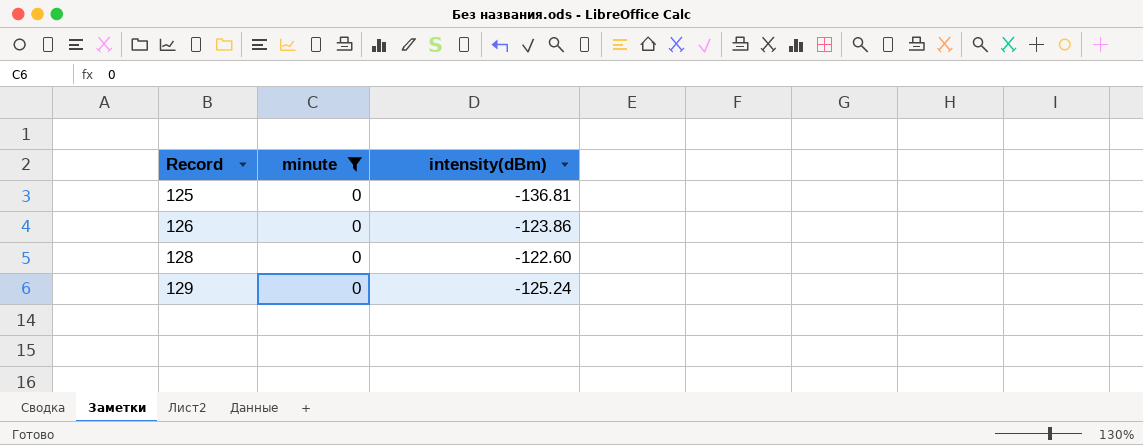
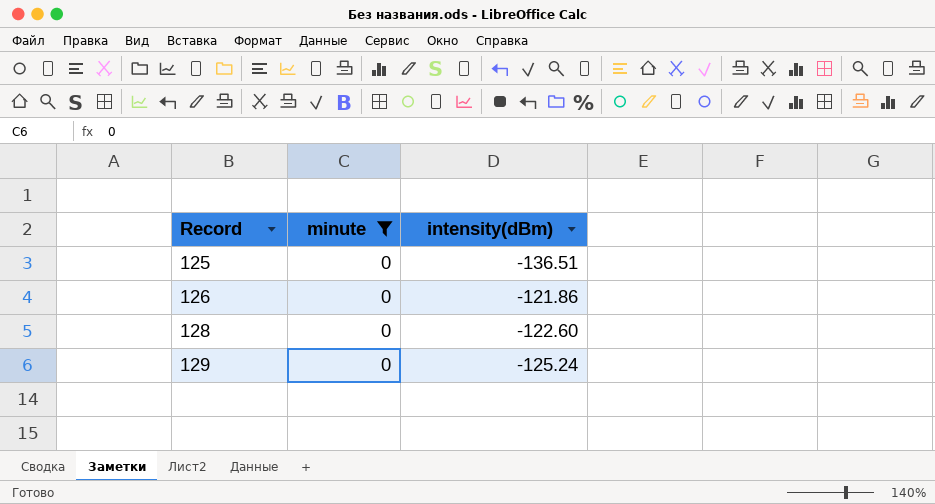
125 | intensity(dBm): -136.81 -> -136.51
126 | intensity(dBm): -123.86 -> -121.86

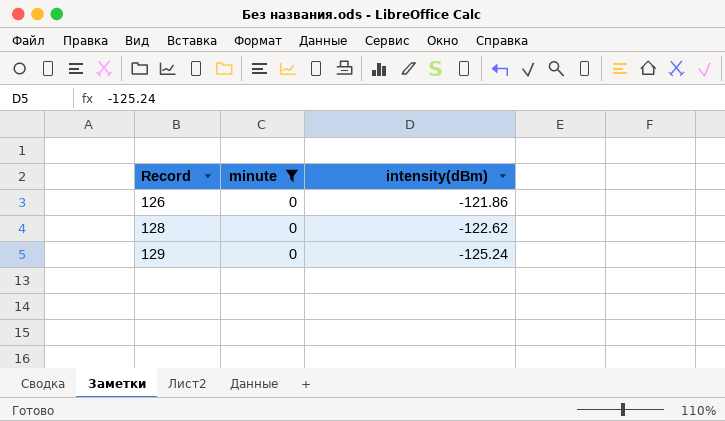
row 125: 0 | -136.51 -> none
128 | intensity(dBm): -122.60 -> -122.62

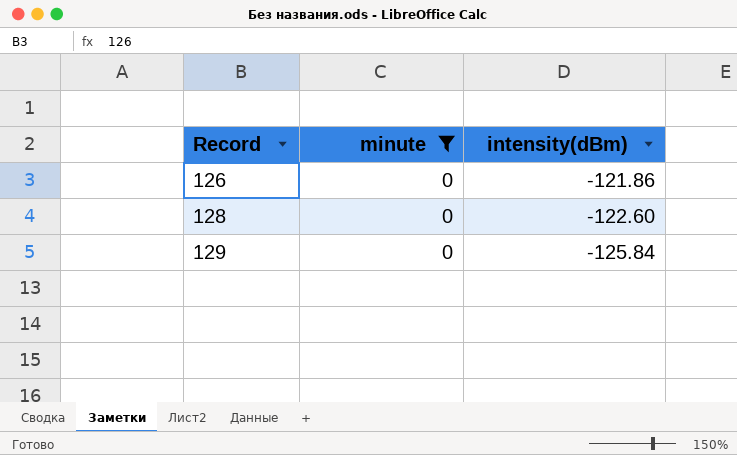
128 | intensity(dBm): -122.62 -> -122.60
129 | intensity(dBm): -125.24 -> -125.84

